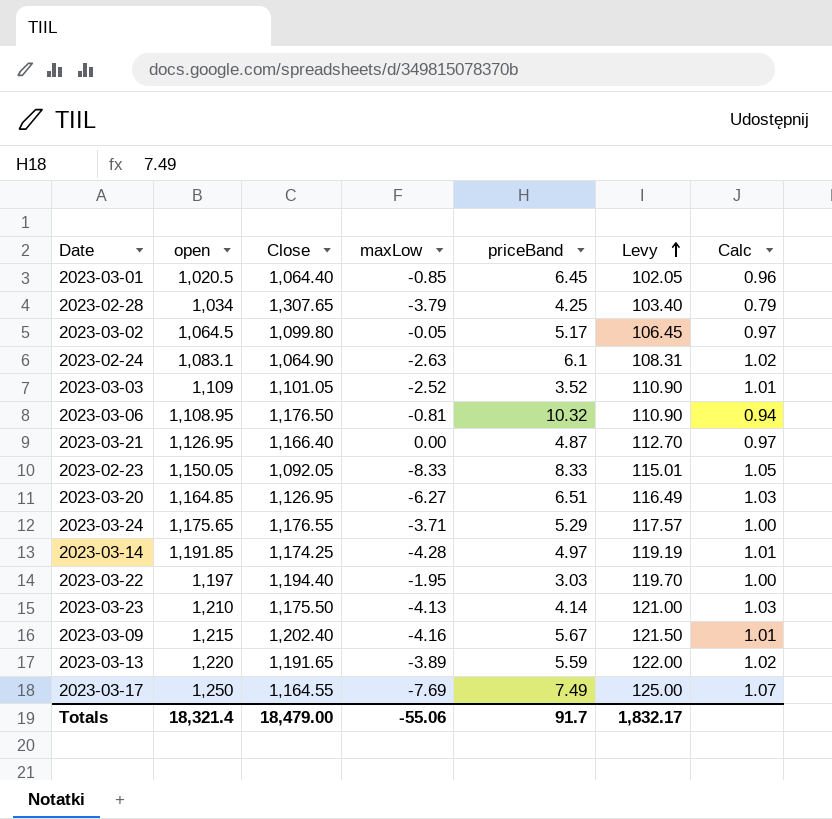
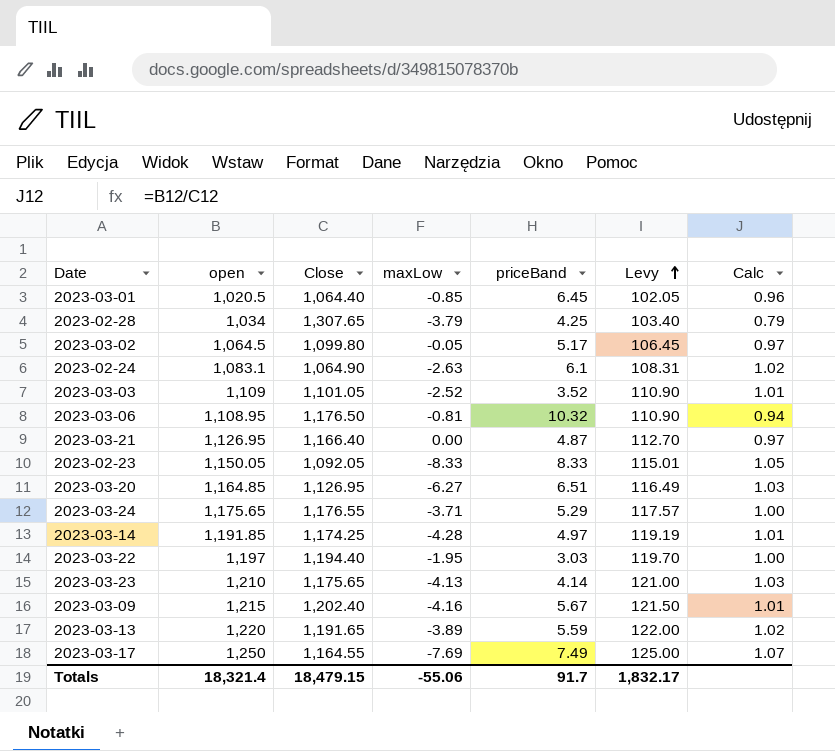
2023-03-23 | Close: 1,175.50 -> 1,175.65
Totals | Close: 18,479.00 -> 18,479.15

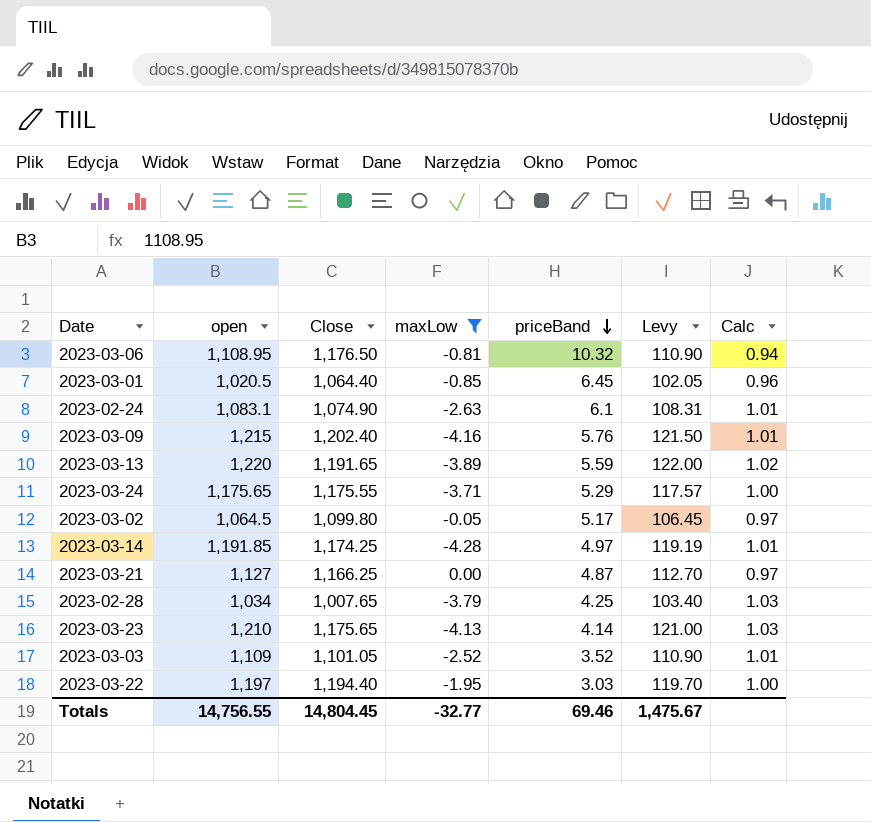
filter: none -> maxLow >= -4.28
row order: Levy ascending -> priceBand descending
2023-02-24 | Close: 1,064.90 -> 1,074.90
2023-02-24 | Calc: 1.02 -> 1.01
2023-03-09 | priceBand: 5.67 -> 5.76
2023-03-24 | Close: 1,176.55 -> 1,175.55
2023-03-21 | open: 1,126.95 -> 1,127
2023-03-21 | Close: 1,166.40 -> 1,166.25
2023-02-28 | Close: 1,307.65 -> 1,007.65
2023-02-28 | Calc: 0.79 -> 1.03
Totals | open: 18,321.4 -> 14,756.55
Totals | Close: 18,479.15 -> 14,804.45
Totals | maxLow: -55.06 -> -32.77
Totals | priceBand: 91.7 -> 69.46
Totals | Levy: 1,832.17 -> 1,475.67

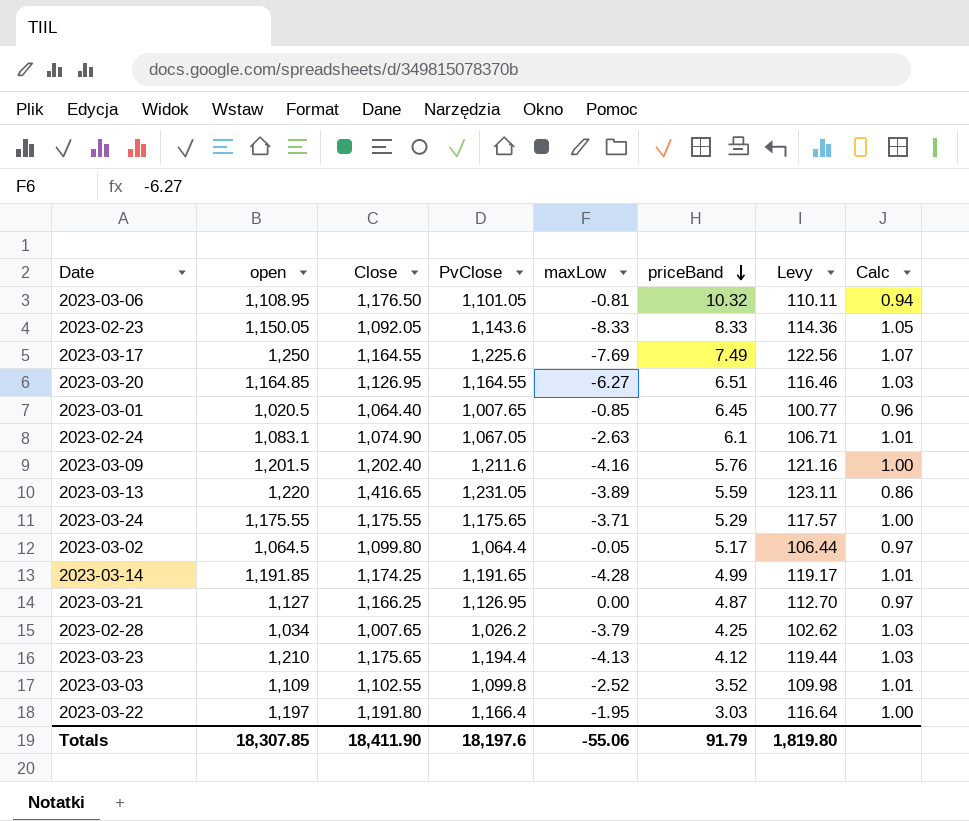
filter: maxLow >= -4.28 -> none
column PvClose | position: none -> 4
column Levy | formula: [open] * 0.1 -> [PvClose] * 0.1
2023-03-09 | open: 1,215 -> 1,201.5
2023-03-09 | Calc: 1.01 -> 1.00
2023-03-13 | Close: 1,191.65 -> 1,416.65
2023-03-13 | Calc: 1.02 -> 0.86
2023-03-24 | open: 1,175.65 -> 1,175.55
2023-03-14 | priceBand: 4.97 -> 4.99
2023-03-23 | priceBand: 4.14 -> 4.12
2023-03-03 | Close: 1,101.05 -> 1,102.55
2023-03-22 | Close: 1,194.40 -> 1,191.80
Totals | open: 14,756.55 -> 18,307.85
Totals | Close: 14,804.45 -> 18,411.90
Totals | maxLow: -32.77 -> -55.06
Totals | priceBand: 69.46 -> 91.79
Totals | Levy: 1,475.67 -> 1,819.80

